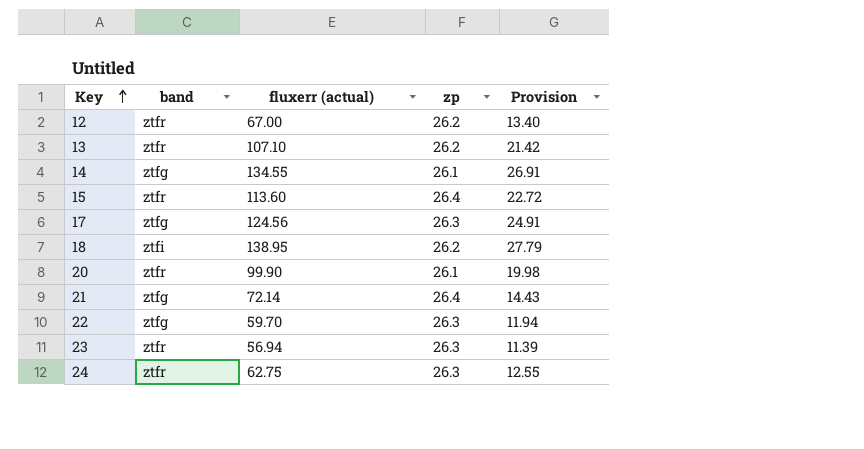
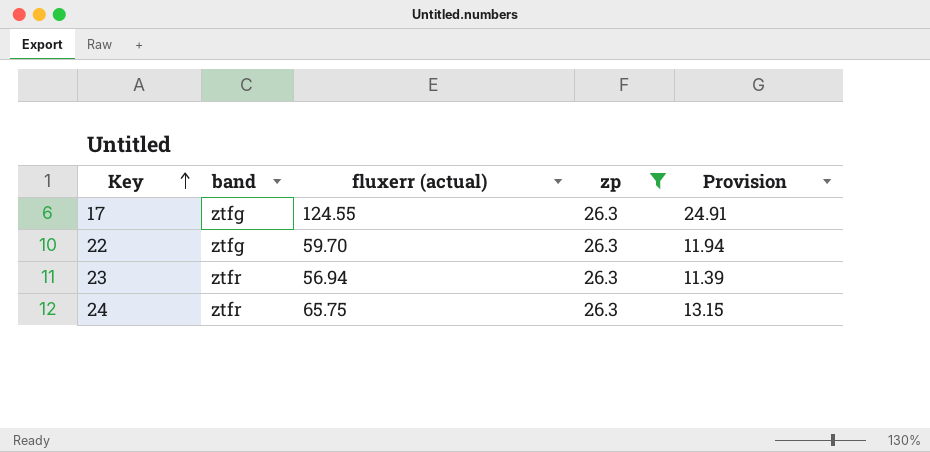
filter: none -> zp = 26.3
17 | fluxerr (actual): 124.56 -> 124.55
24 | fluxerr (actual): 62.75 -> 65.75
24 | Provision: 12.55 -> 13.15

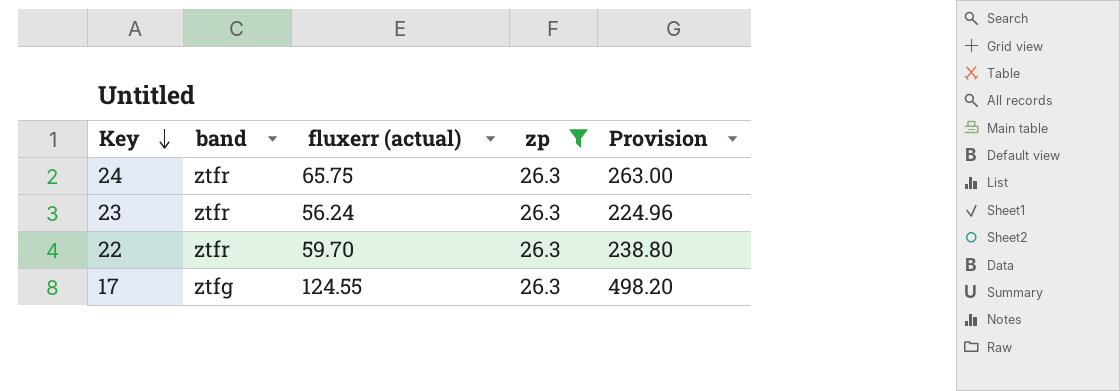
row order: Key ascending -> Key descending
column Provision | formula: [fluxerr (actual)] * 0.2 -> [fluxerr (actual)] * 4
23 | fluxerr (actual): 56.94 -> 56.24
22 | band: ztfg -> ztfr

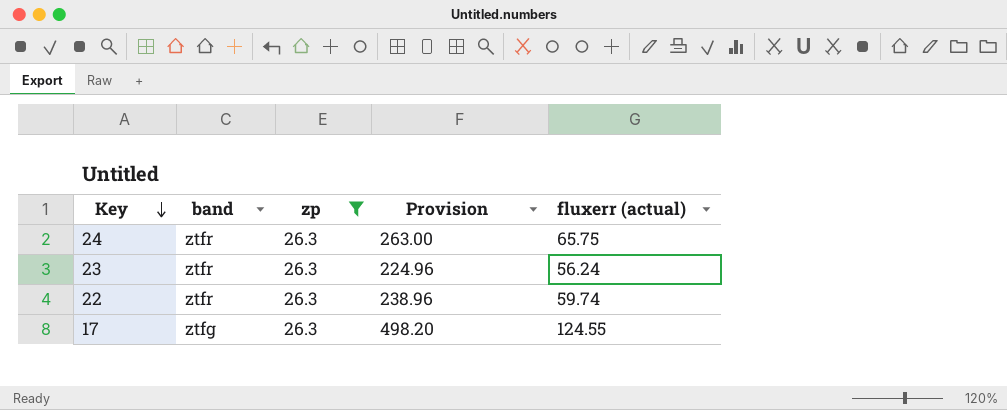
column fluxerr (actual) | position: 3 -> 5
22 | Provision: 238.80 -> 238.96
22 | fluxerr (actual): 59.70 -> 59.74

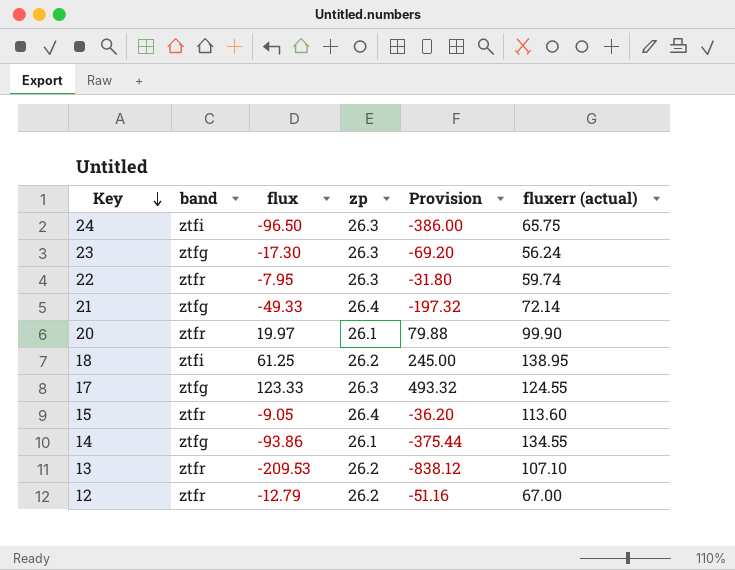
filter: zp = 26.3 -> none
column flux | position: none -> 3
column Provision | formula: [fluxerr (actual)] * 4 -> [flux] * 4
24 | band: ztfr -> ztfi
23 | band: ztfr -> ztfg

